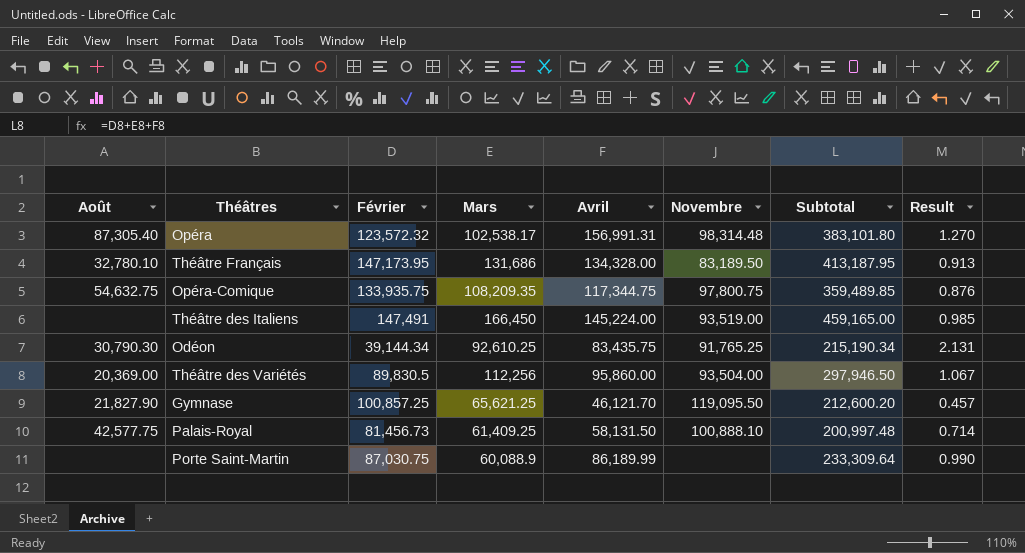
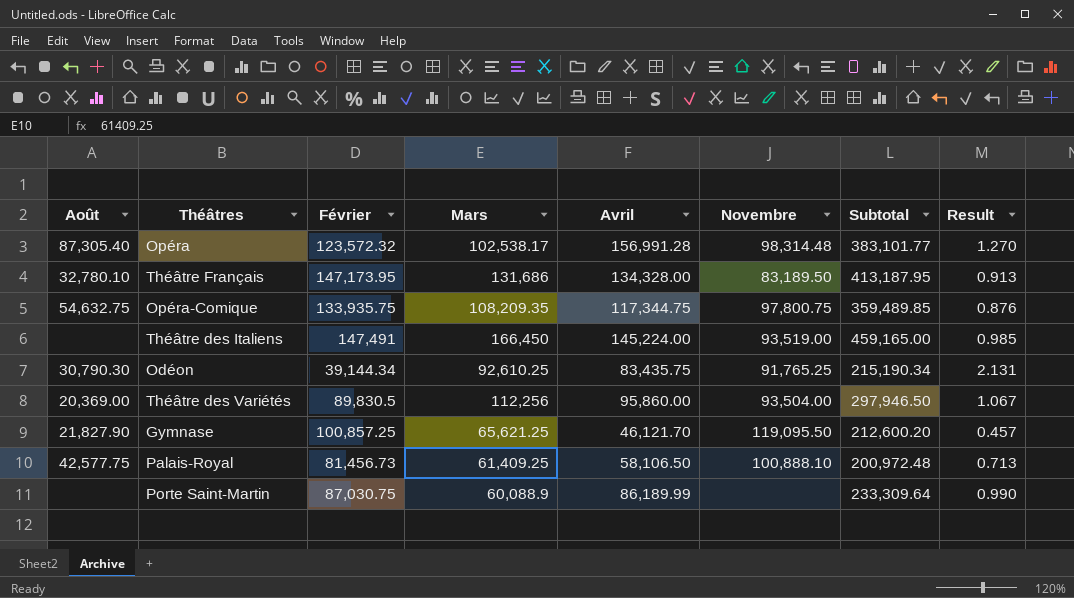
Opéra | Avril: 156,991.31 -> 156,991.28
Opéra | Subtotal: 383,101.80 -> 383,101.77
Palais-Royal | Avril: 58,131.50 -> 58,106.50
Palais-Royal | Subtotal: 200,997.48 -> 200,972.48
Palais-Royal | Result: 0.714 -> 0.713

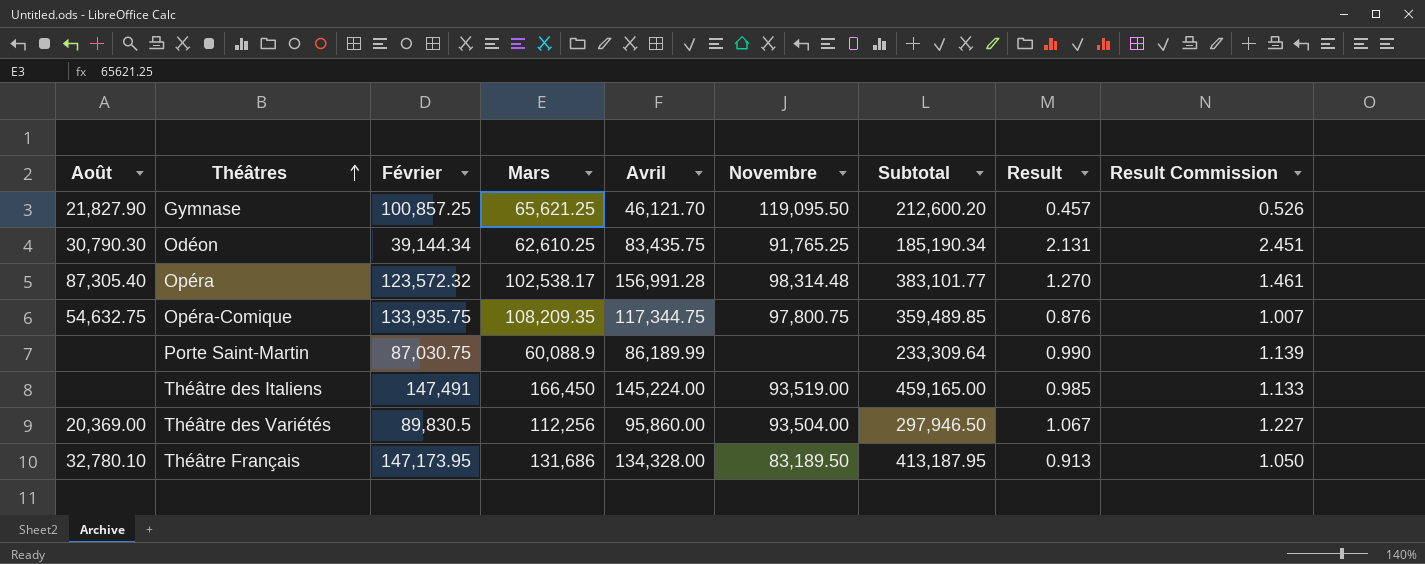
row order: none -> Théâtres ascending
column Result Commission | formula: none -> [Result] * 1.15
row Palais-Royal: 42,577.75 | 81,456.73 | 61,409.25 | 58,106.50 | 100,888.10 | 200,972.48 | 0.713 -> none
Odéon | Mars: 92,610.25 -> 62,610.25
Odéon | Subtotal: 215,190.34 -> 185,190.34

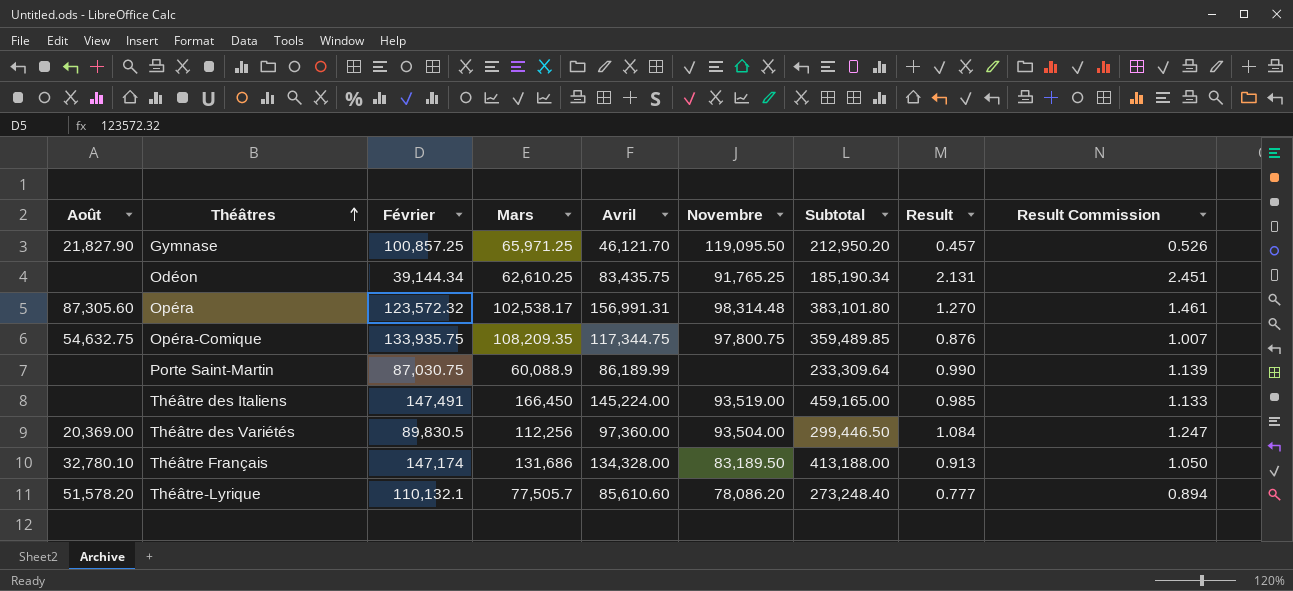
Gymnase | Mars: 65,621.25 -> 65,971.25
Gymnase | Subtotal: 212,600.20 -> 212,950.20
Odéon | Août: 30,790.30 -> none
Opéra | Août: 87,305.40 -> 87,305.60
Opéra | Avril: 156,991.28 -> 156,991.31
Opéra | Subtotal: 383,101.77 -> 383,101.80
Théâtre des Variétés | Avril: 95,860.00 -> 97,360.00
Théâtre des Variétés | Subtotal: 297,946.50 -> 299,446.50
Théâtre des Variétés | Result: 1.067 -> 1.084
Théâtre des Variétés | Result Commission: 1.227 -> 1.247
Théâtre Français | Février: 147,173.95 -> 147,174
Théâtre Français | Subtotal: 413,187.95 -> 413,188.00
row Théâtre-Lyrique: none -> 51,578.20 | 110,132.1 | 77,505.7 | 85,610.60 | 78,086.20 | 273,248.40 | 0.777 | 0.894

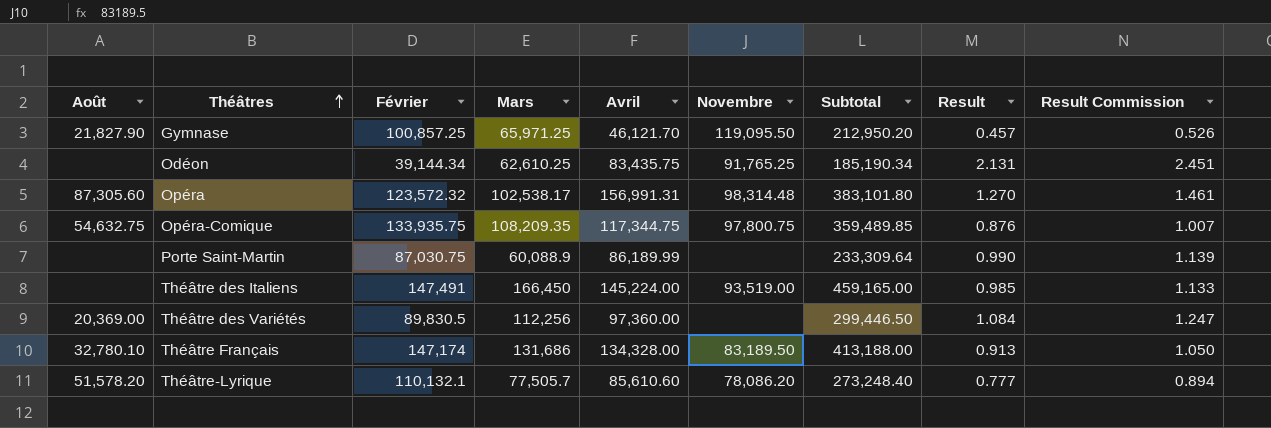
Théâtre des Variétés | Novembre: 93,504.00 -> none

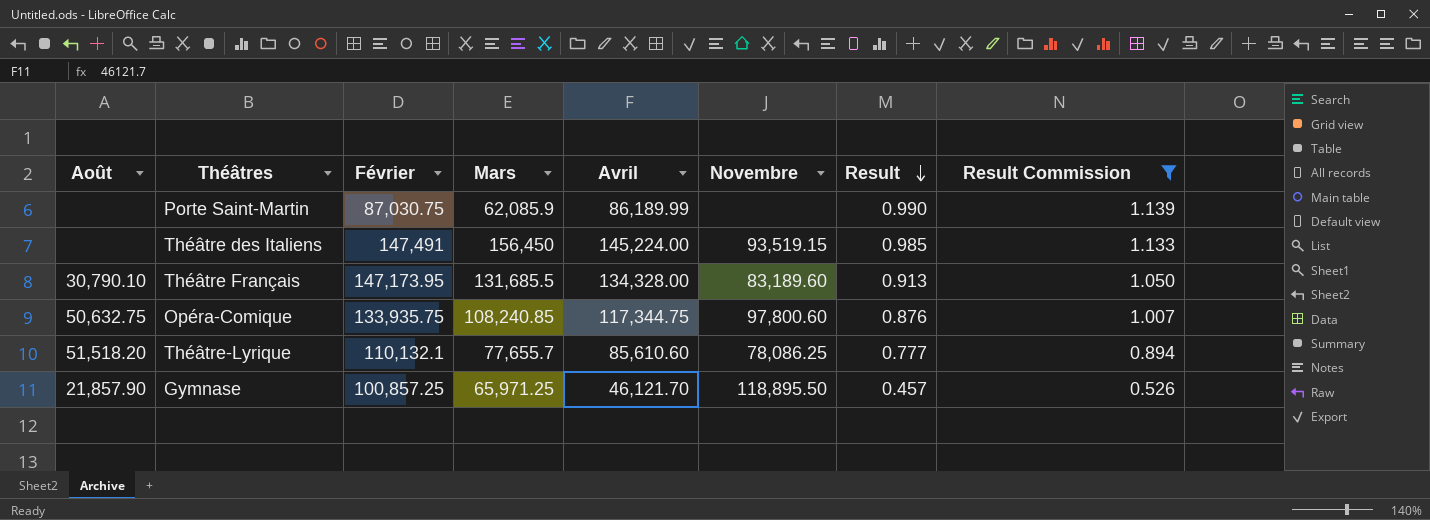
filter: none -> Result Commission <= 1.139
row order: Théâtres ascending -> Result descending
column Subtotal | formula: [Février] + [Mars] + [Avril] -> none
Porte Saint-Martin | Mars: 60,088.9 -> 62,085.9
Théâtre des Italiens | Mars: 166,450 -> 156,450
Théâtre des Italiens | Novembre: 93,519.00 -> 93,519.15
Théâtre Français | Août: 32,780.10 -> 30,790.10
Théâtre Français | Février: 147,174 -> 147,173.95
Théâtre Français | Mars: 131,686 -> 131,685.5
Théâtre Français | Novembre: 83,189.50 -> 83,189.60
Opéra-Comique | Août: 54,632.75 -> 50,632.75
Opéra-Comique | Mars: 108,209.35 -> 108,240.85
Opéra-Comique | Novembre: 97,800.75 -> 97,800.60
Théâtre-Lyrique | Août: 51,578.20 -> 51,518.20
Théâtre-Lyrique | Mars: 77,505.7 -> 77,655.7
Théâtre-Lyrique | Novembre: 78,086.20 -> 78,086.25
Gymnase | Août: 21,827.90 -> 21,857.90
Gymnase | Novembre: 119,095.50 -> 118,895.50

